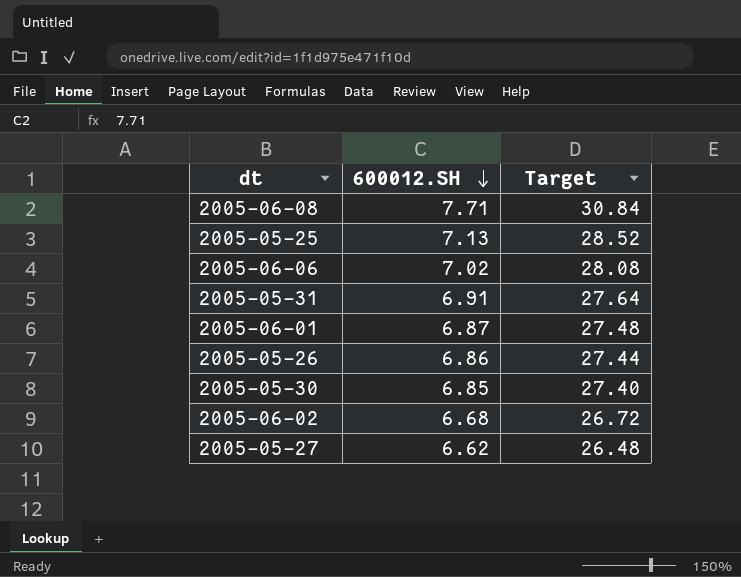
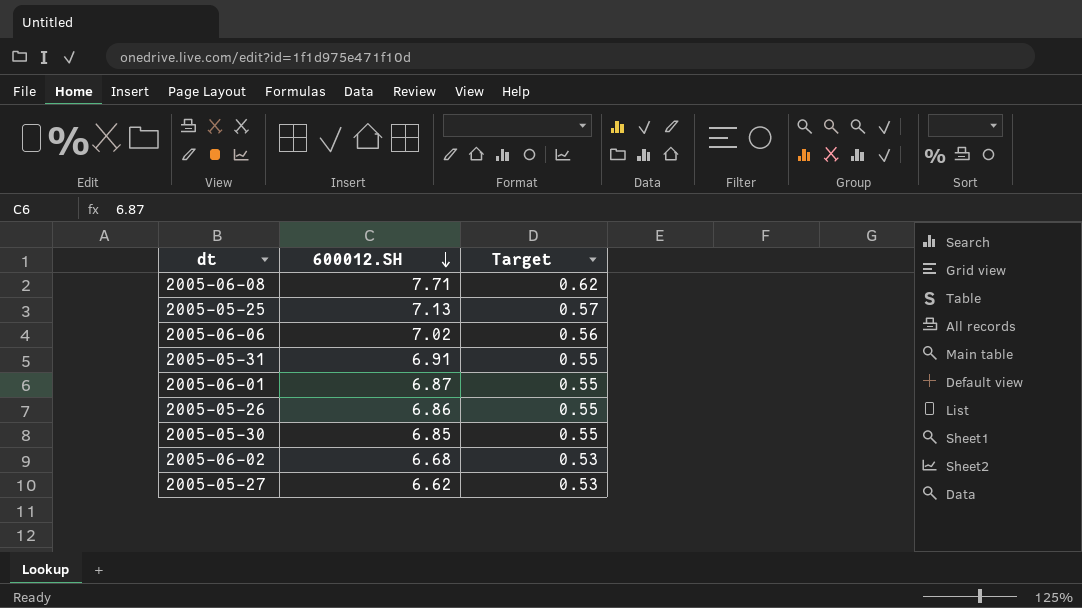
column Target | formula: [600012.SH] * 4 -> [600012.SH] * 0.08

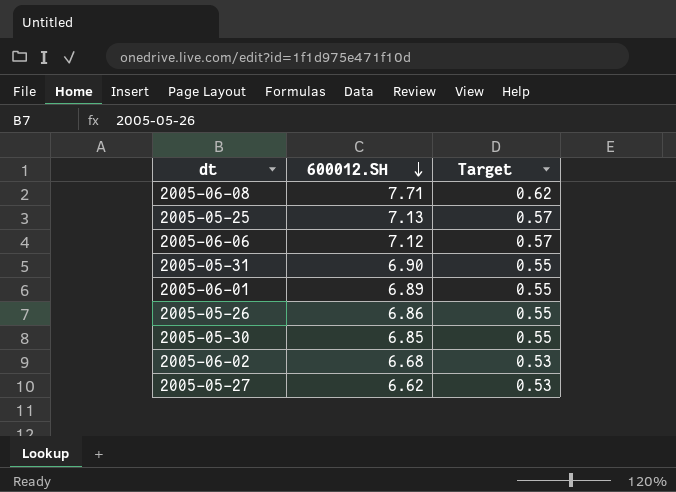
2005-06-06 | 600012.SH: 7.02 -> 7.12
2005-06-06 | Target: 0.56 -> 0.57
2005-05-31 | 600012.SH: 6.91 -> 6.90
2005-06-01 | 600012.SH: 6.87 -> 6.89

